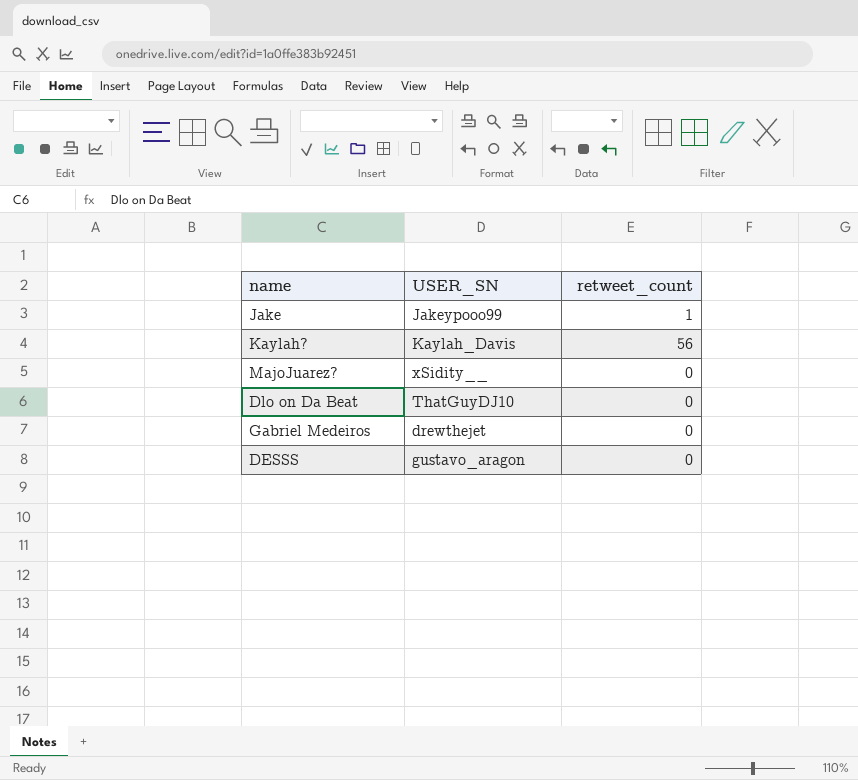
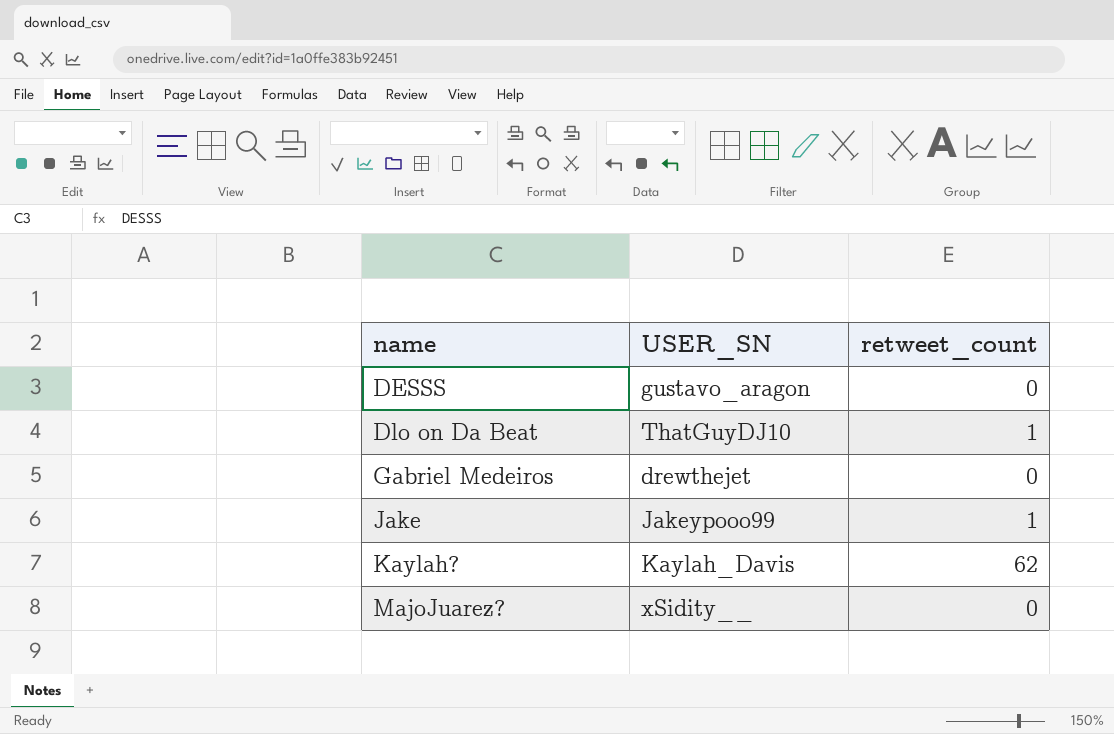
row order: none -> name ascending
Dlo on Da Beat | retweet_count: 0 -> 1
Kaylah? | retweet_count: 56 -> 62

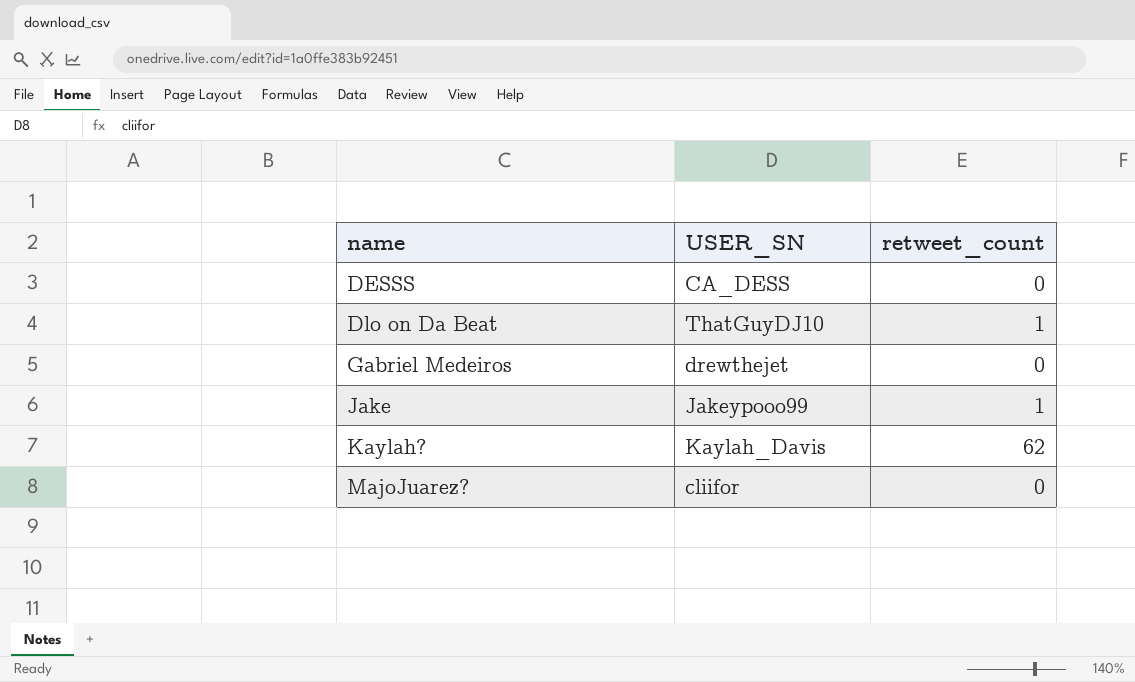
DESSS | USER_SN: gustavo_aragon -> CA_DESS
MajoJuarez? | USER_SN: xSidity__ -> cliifor

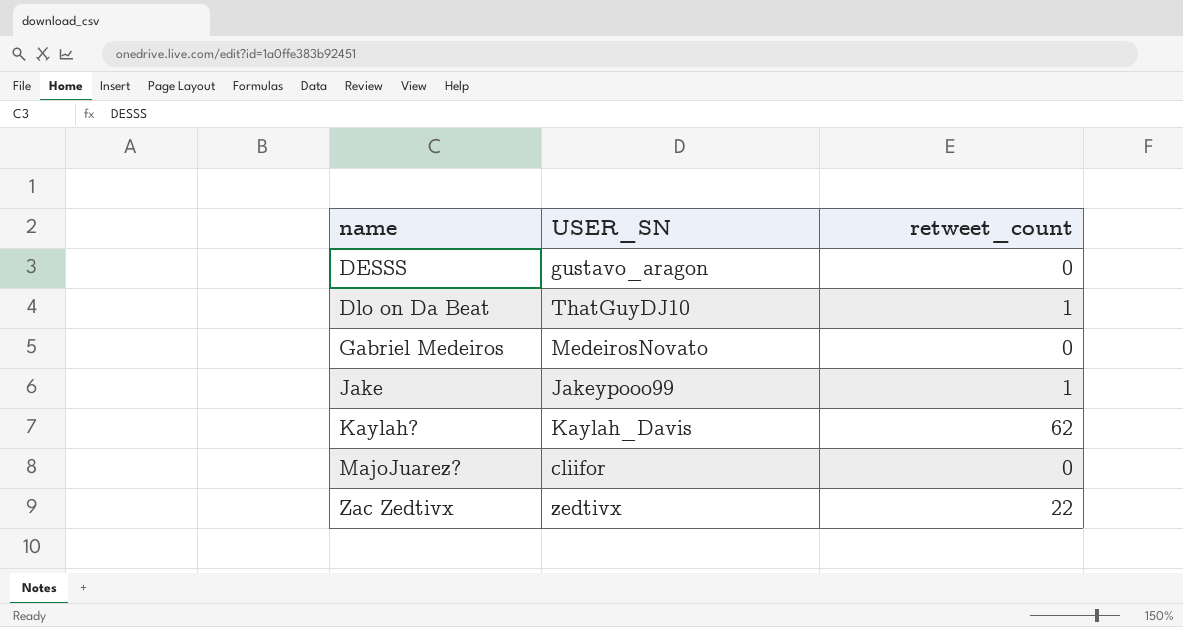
DESSS | USER_SN: CA_DESS -> gustavo_aragon
Gabriel Medeiros | USER_SN: drewthejet -> MedeirosNovato
row Zac Zedtivx: none -> zedtivx | 22

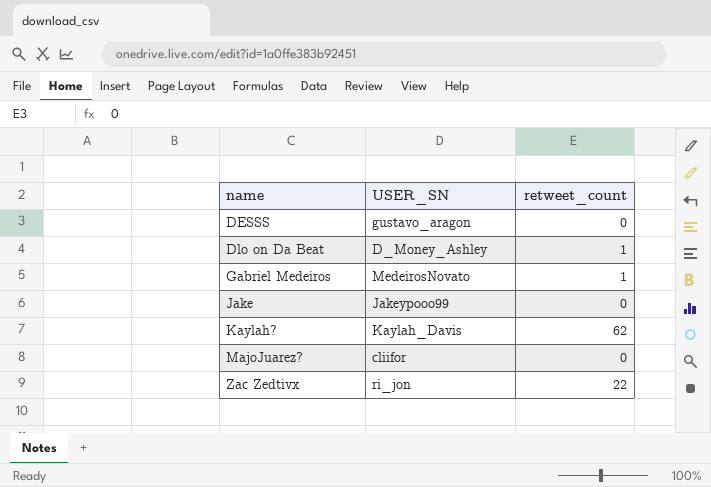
Dlo on Da Beat | USER_SN: ThatGuyDJ10 -> D_Money_Ashley
Gabriel Medeiros | retweet_count: 0 -> 1
Jake | retweet_count: 1 -> 0
Zac Zedtivx | USER_SN: zedtivx -> ri_jon

